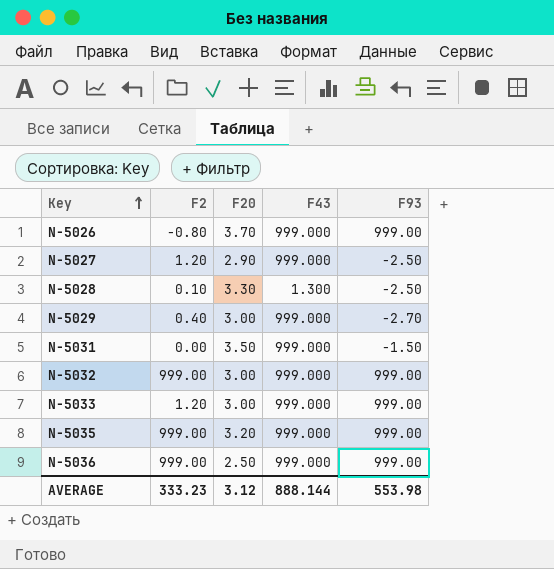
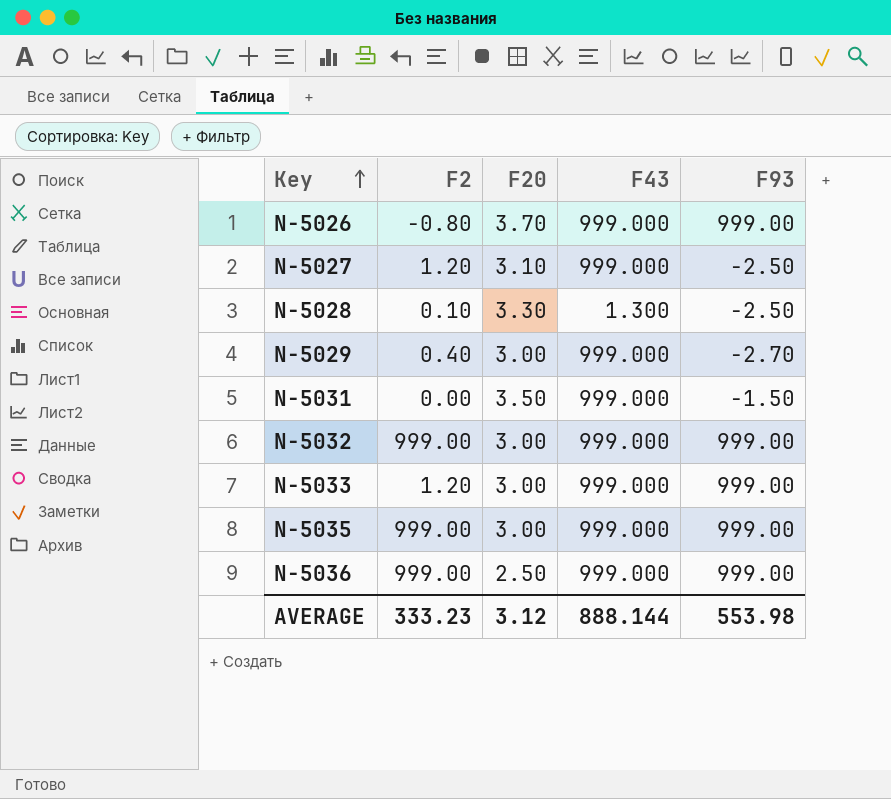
N-5027 | F20: 2.90 -> 3.10
N-5035 | F20: 3.20 -> 3.00

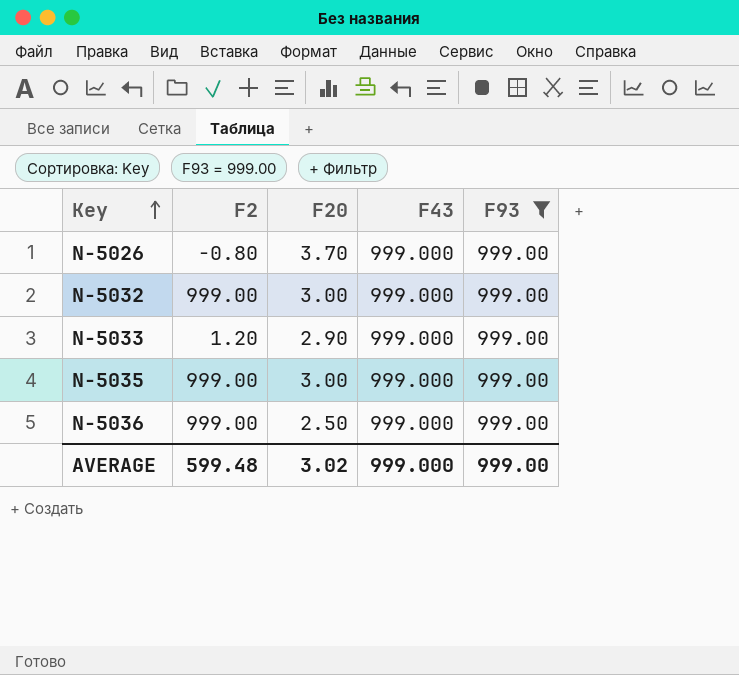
filter: none -> F93 = 999.00
N-5033 | F20: 3.00 -> 2.90
AVERAGE | F2: 333.23 -> 599.48
AVERAGE | F20: 3.12 -> 3.02
AVERAGE | F43: 888.144 -> 999.000
AVERAGE | F93: 553.98 -> 999.00

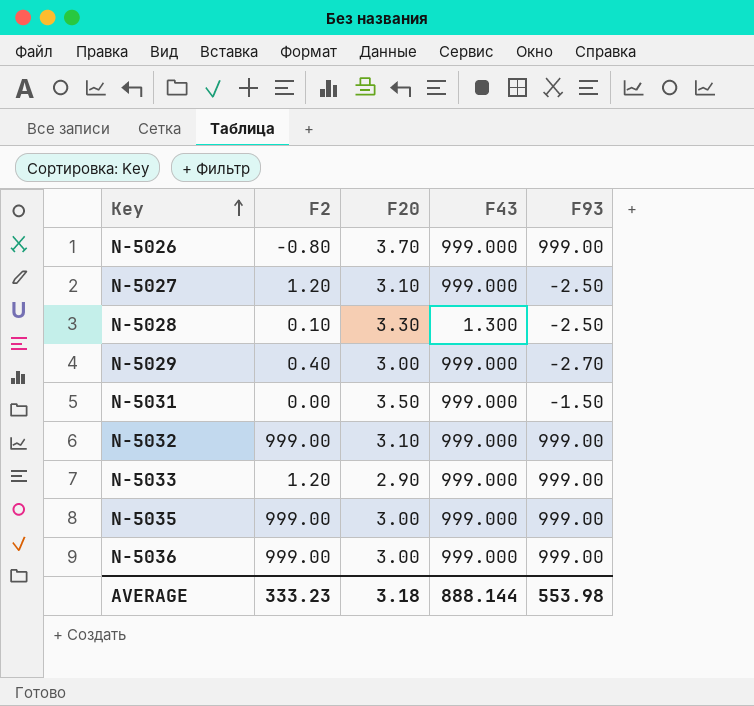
filter: F93 = 999.00 -> none
N-5032 | F20: 3.00 -> 3.10
N-5036 | F20: 2.50 -> 3.00
AVERAGE | F2: 599.48 -> 333.23
AVERAGE | F20: 3.02 -> 3.18
AVERAGE | F43: 999.000 -> 888.144
AVERAGE | F93: 999.00 -> 553.98

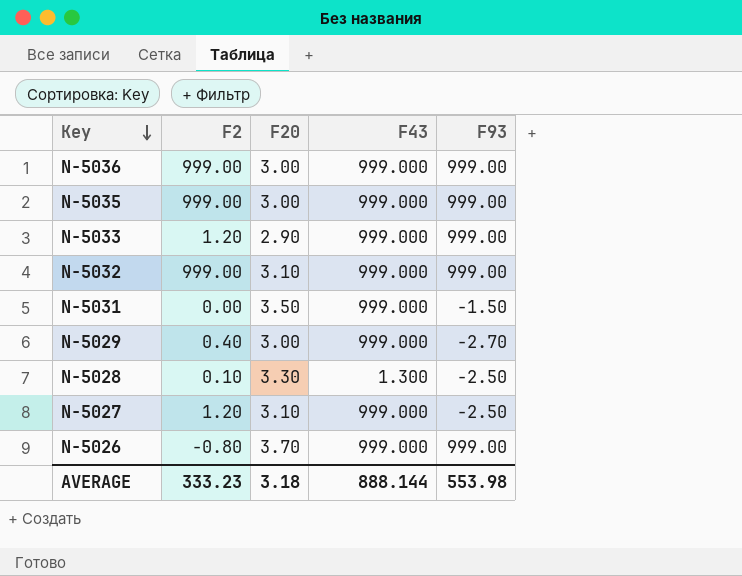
row order: Key ascending -> Key descending

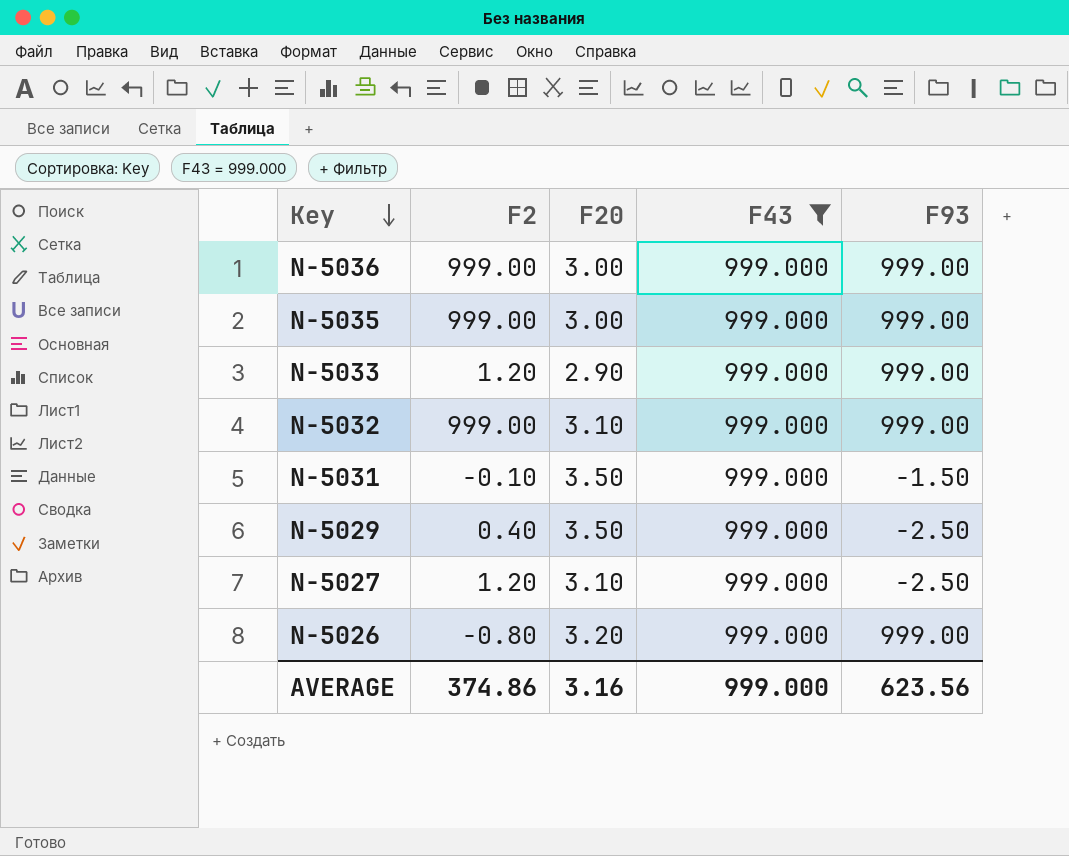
filter: none -> F43 = 999.000
N-5031 | F2: 0.00 -> -0.10
N-5029 | F20: 3.00 -> 3.50
N-5029 | F93: -2.70 -> -2.50
N-5026 | F20: 3.70 -> 3.20
AVERAGE | F2: 333.23 -> 374.86
AVERAGE | F20: 3.18 -> 3.16
AVERAGE | F43: 888.144 -> 999.000
AVERAGE | F93: 553.98 -> 623.56

